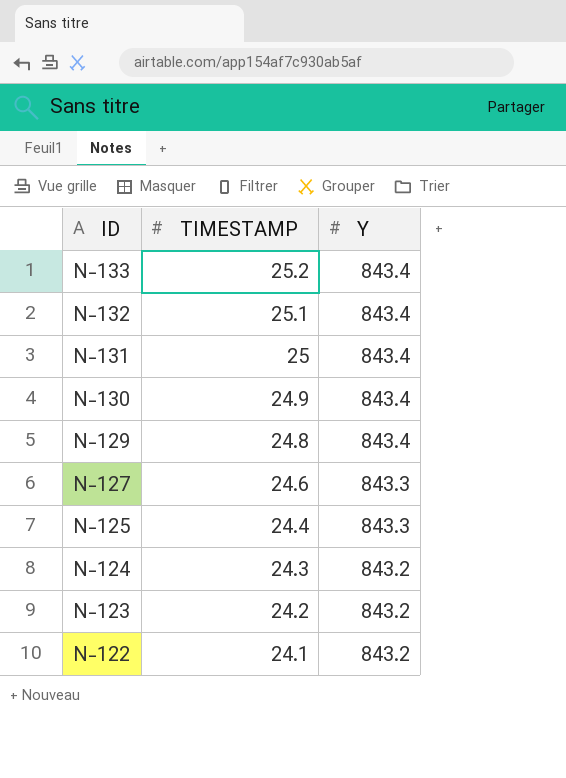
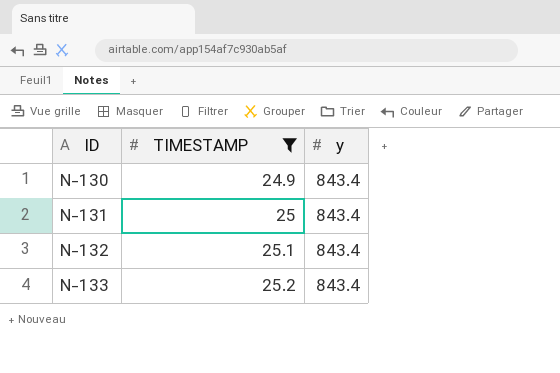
filter: none -> TIMESTAMP >= 24.9
row order: ID descending -> ID ascending
column name: Y -> y

